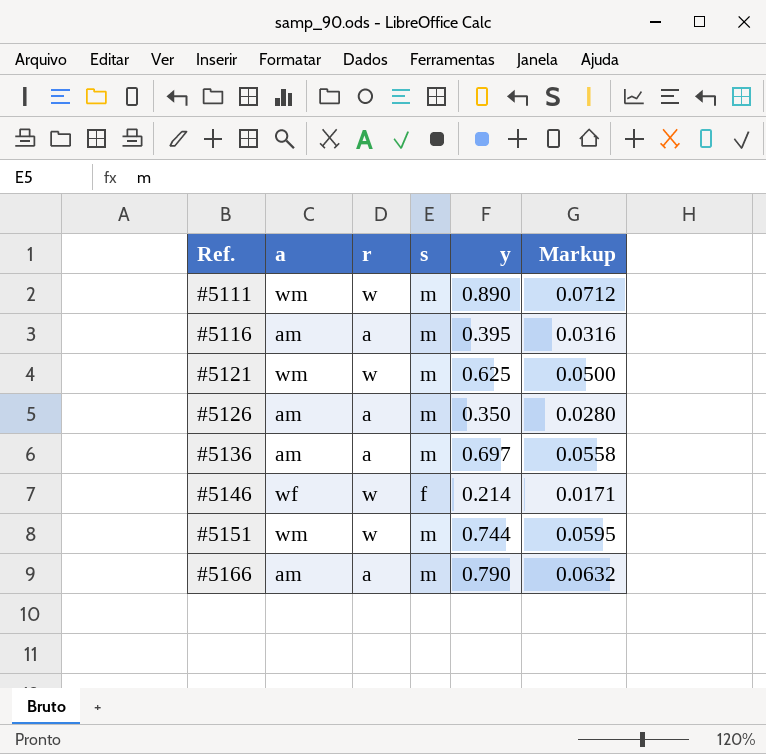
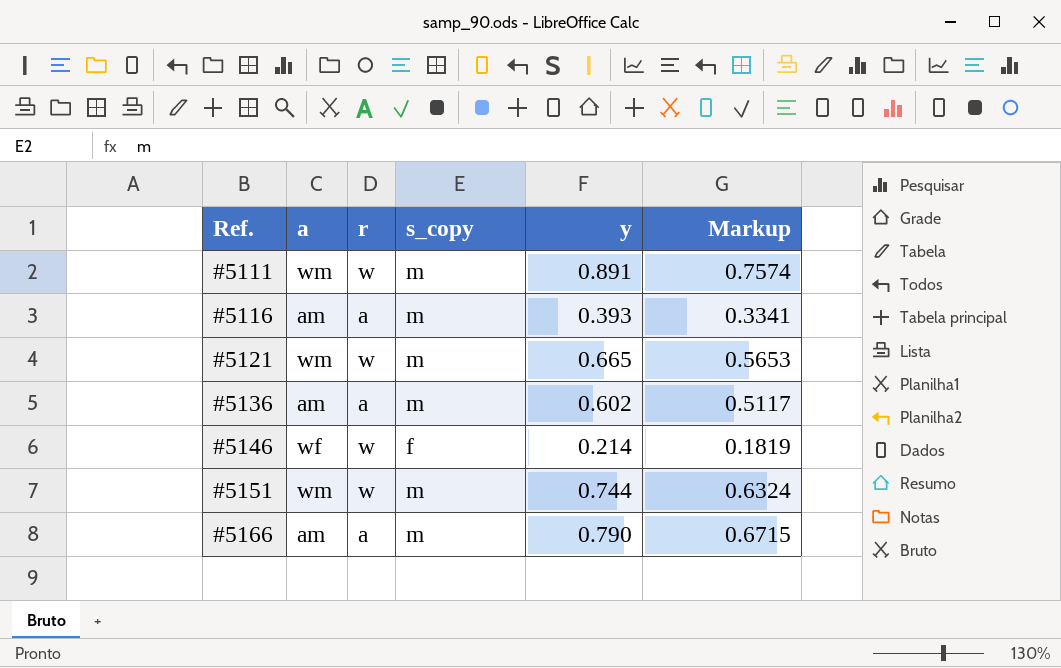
column name: s -> s_copy
column Markup | formula: [y] * 0.08 -> [y] * 0.85
row #5126: am | a | m | 0.350 | 0.0280 -> none
#5111 | y: 0.890 -> 0.891
#5116 | y: 0.395 -> 0.393
#5121 | y: 0.625 -> 0.665
#5136 | y: 0.697 -> 0.602

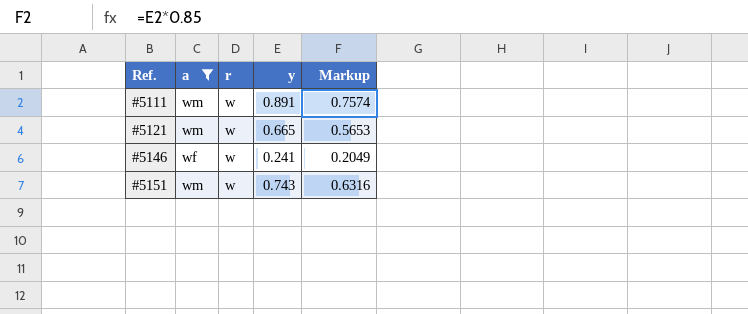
filter: none -> a != am
column s_copy | position: 4 -> none
#5146 | y: 0.214 -> 0.241
#5146 | Markup: 0.1819 -> 0.2049
#5151 | y: 0.744 -> 0.743
#5151 | Markup: 0.6324 -> 0.6316

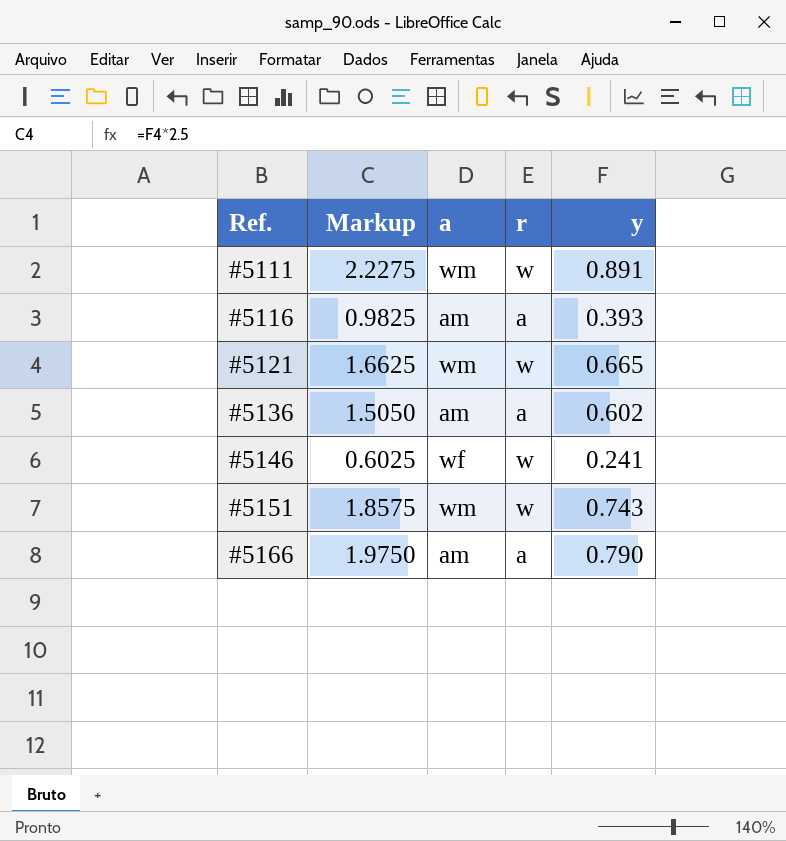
filter: a != am -> none
column Markup | formula: [y] * 0.85 -> [y] * 2.5
column Markup | position: 5 -> 2

